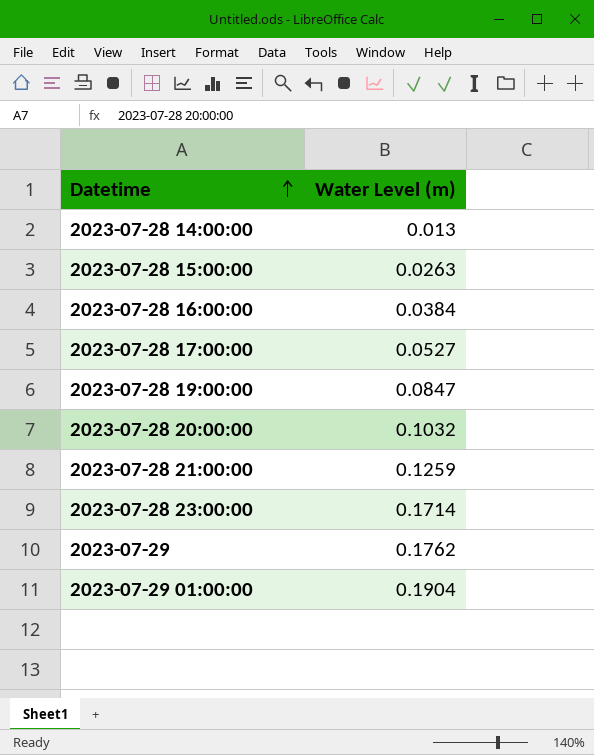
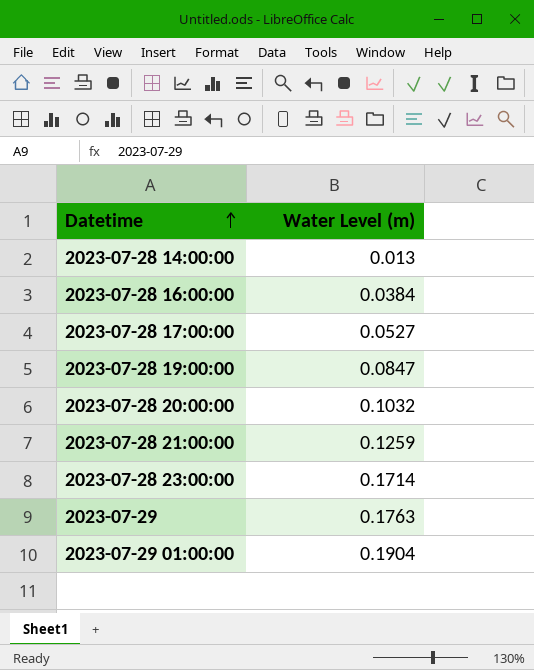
row 2023-07-28 15:00:00: 0.0263 -> none
2023-07-29 | Water Level (m): 0.1762 -> 0.1763

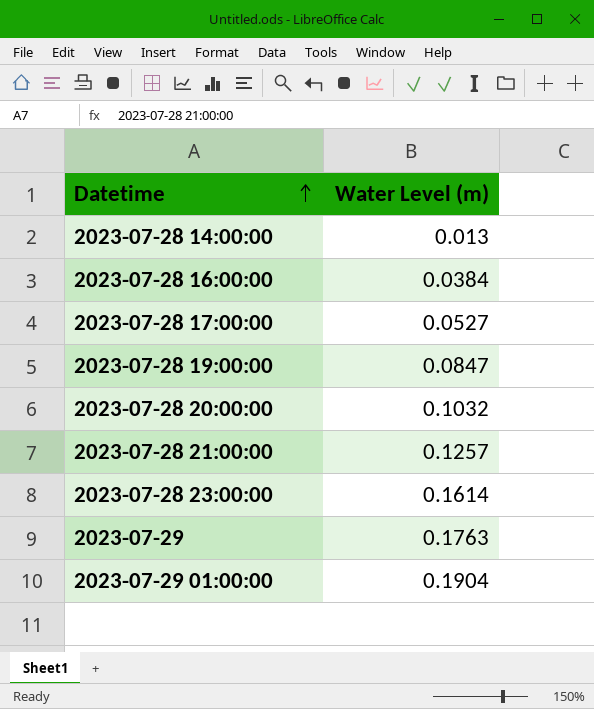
2023-07-28 21:00:00 | Water Level (m): 0.1259 -> 0.1257
2023-07-28 23:00:00 | Water Level (m): 0.1714 -> 0.1614

